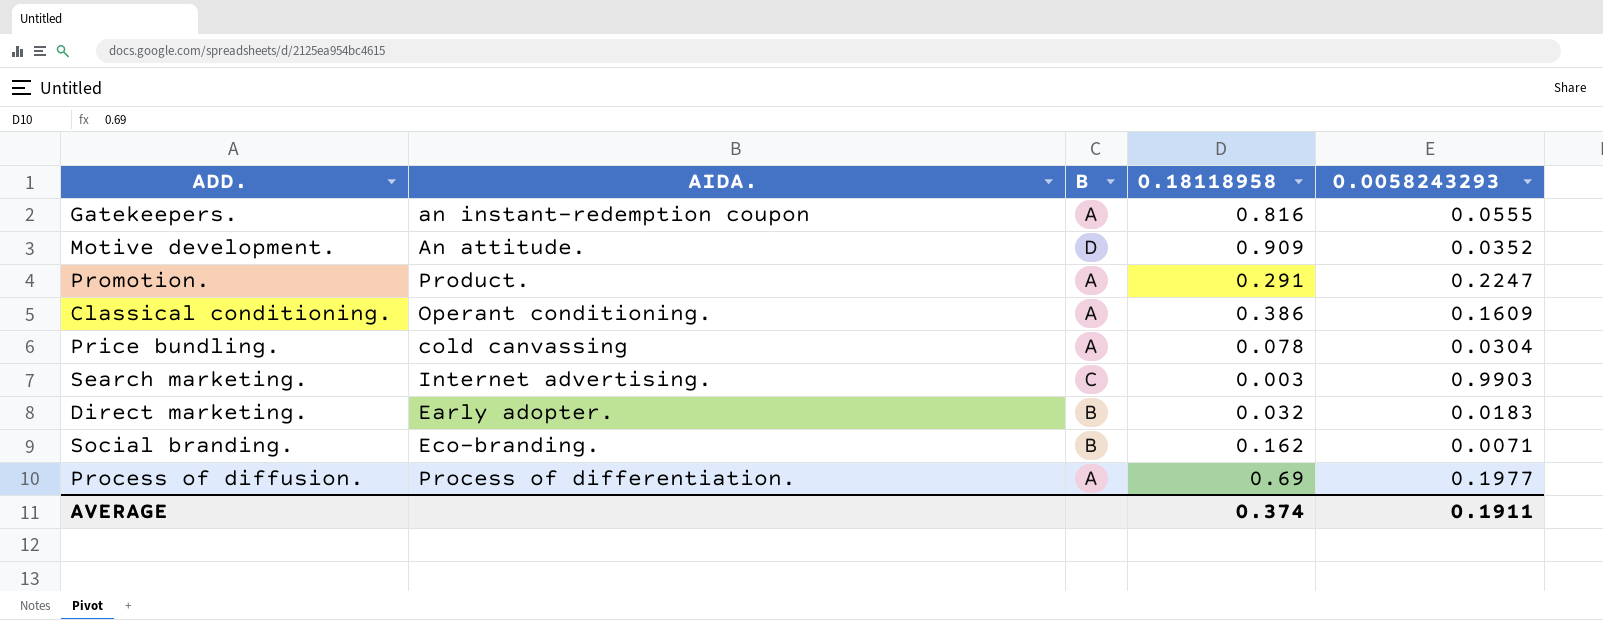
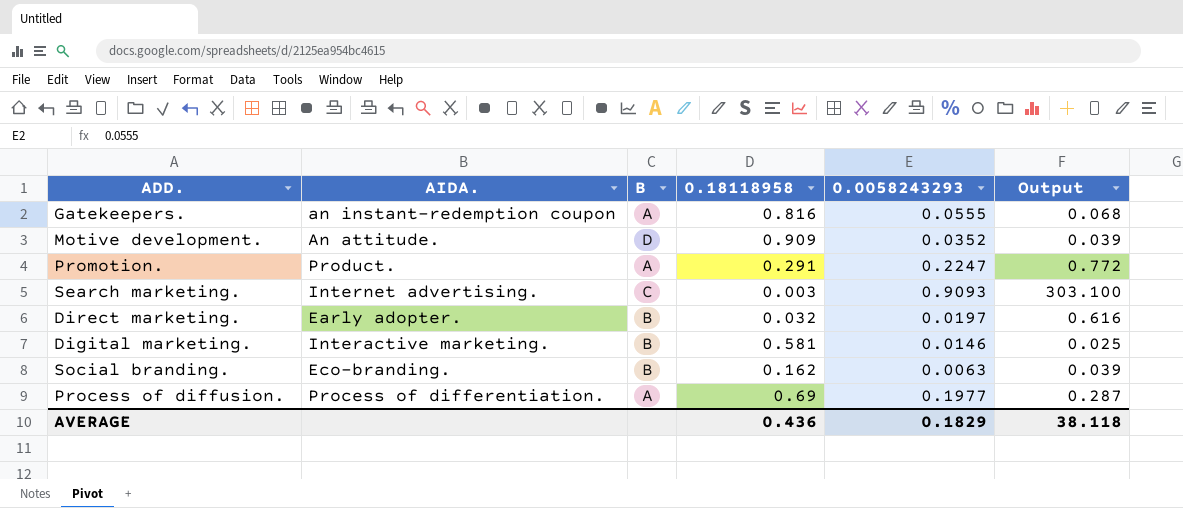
column Output | formula: none -> [0.0058243293] / [0.18118958]
row Classical conditioning.: Operant conditioning. | A | 0.386 | 0.1609 -> none
row Price bundling.: cold canvassing | A | 0.078 | 0.0304 -> none
Search marketing. | 0.0058243293: 0.9903 -> 0.9093
Direct marketing. | 0.0058243293: 0.0183 -> 0.0197
row Digital marketing.: none -> Interactive marketing. | B | 0.581 | 0.0146 | 0.025
Social branding. | 0.0058243293: 0.0071 -> 0.0063
AVERAGE | 0.18118958: 0.374 -> 0.436
AVERAGE | 0.0058243293: 0.1911 -> 0.1829

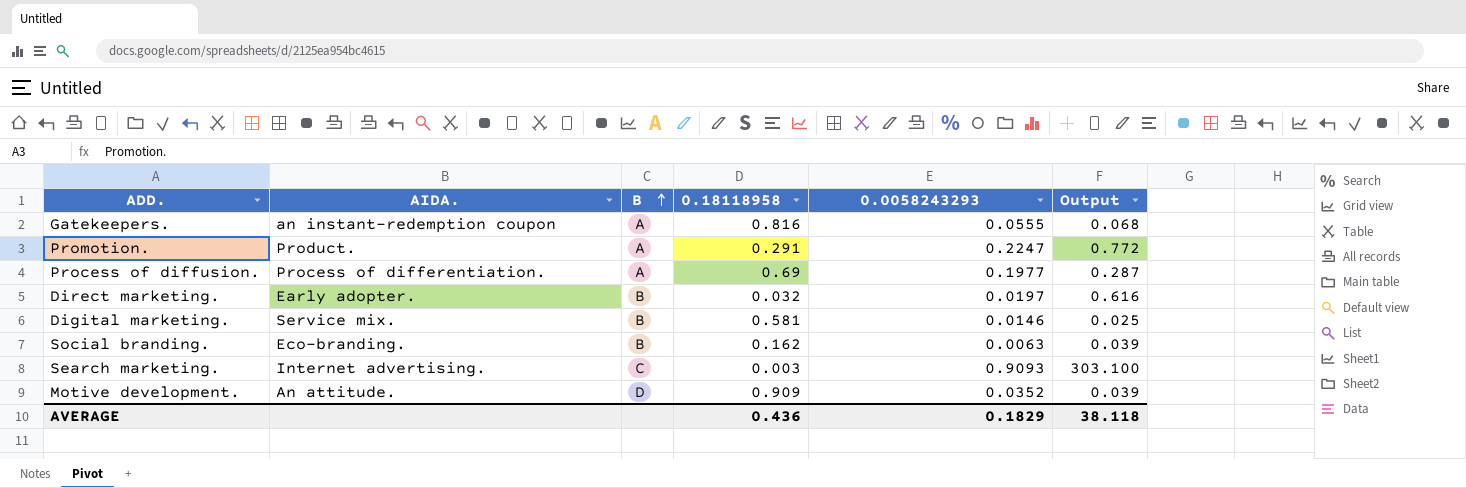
row order: none -> B ascending
Digital marketing. | AIDA.: Interactive marketing. -> Service mix.

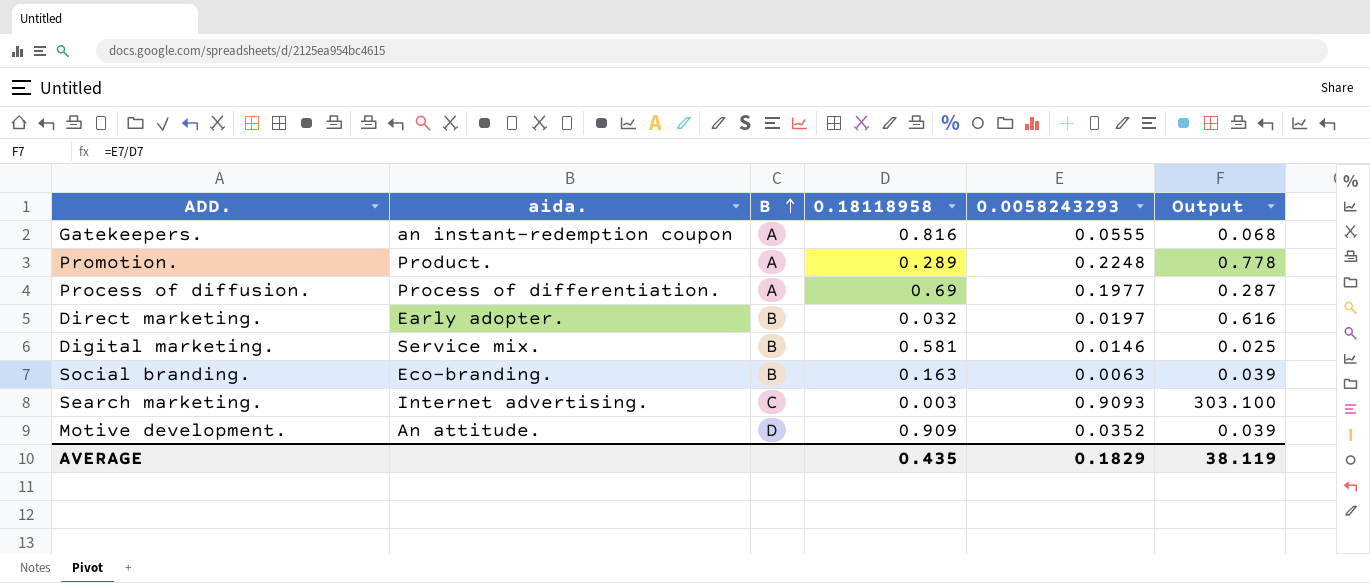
column name: AIDA. -> aida.
Promotion. | 0.18118958: 0.291 -> 0.289
Promotion. | 0.0058243293: 0.2247 -> 0.2248
Promotion. | Output: 0.772 -> 0.778
Social branding. | 0.18118958: 0.162 -> 0.163
AVERAGE | 0.18118958: 0.436 -> 0.435
AVERAGE | Output: 38.118 -> 38.119

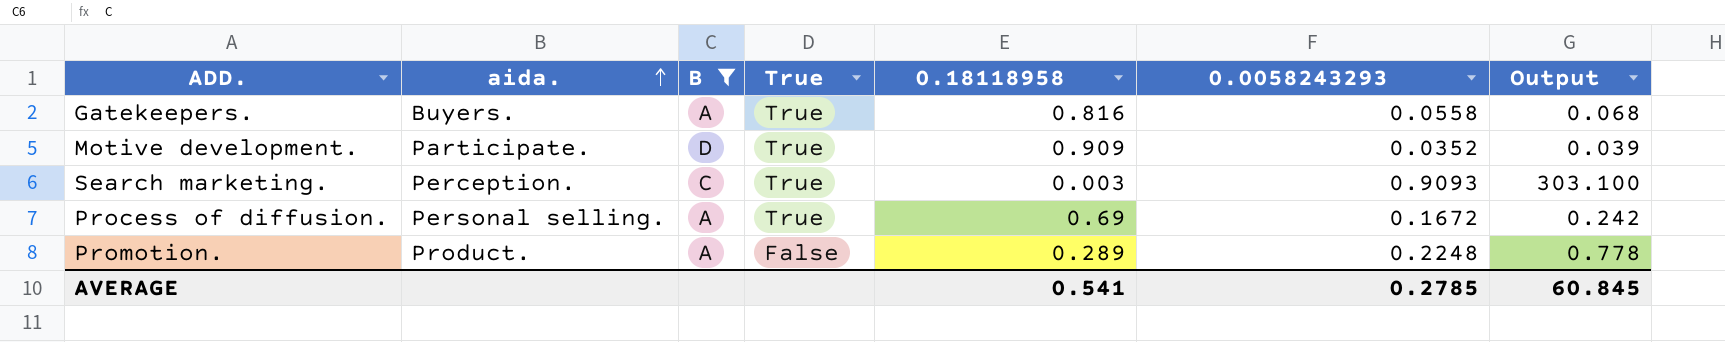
filter: none -> B != B
row order: B ascending -> aida. ascending
column True | position: none -> 4
Gatekeepers. | aida.: an instant-redemption coupon -> Buyers.
Gatekeepers. | 0.0058243293: 0.0555 -> 0.0558
Motive development. | aida.: An attitude. -> Participate.
Search marketing. | aida.: Internet advertising. -> Perception.
Process of diffusion. | aida.: Process of differentiation. -> Personal selling.
Process of diffusion. | 0.0058243293: 0.1977 -> 0.1672
Process of diffusion. | Output: 0.287 -> 0.242
AVERAGE | 0.18118958: 0.435 -> 0.541
AVERAGE | 0.0058243293: 0.1829 -> 0.2785
AVERAGE | Output: 38.119 -> 60.845

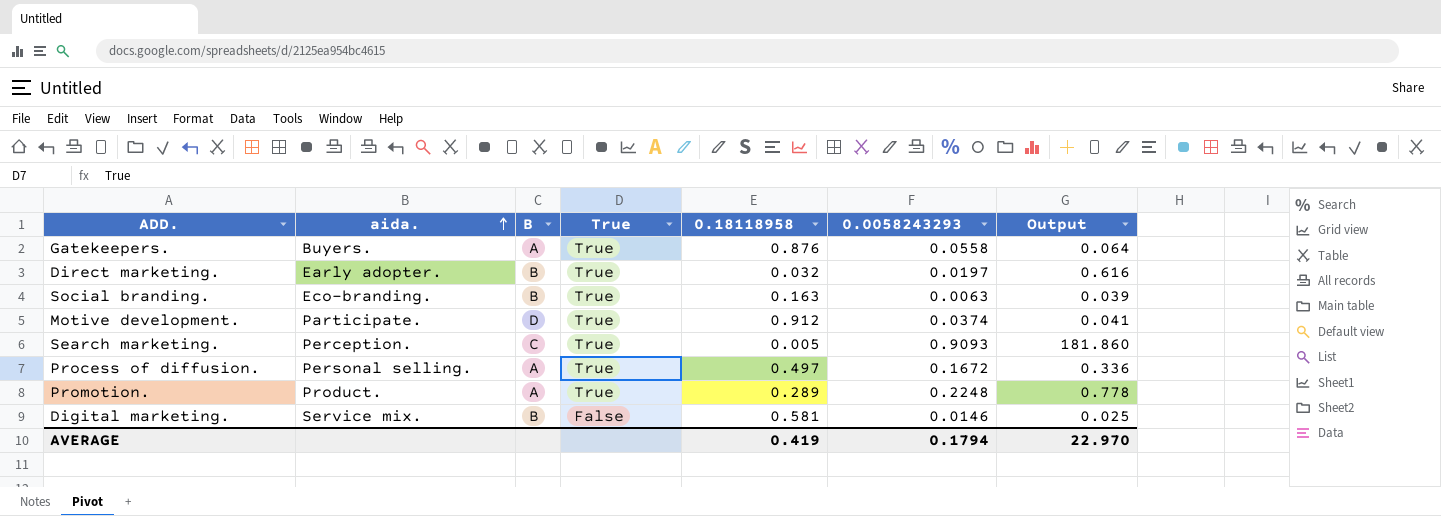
filter: B != B -> none
Gatekeepers. | 0.18118958: 0.816 -> 0.876
Gatekeepers. | Output: 0.068 -> 0.064
Motive development. | 0.18118958: 0.909 -> 0.912
Motive development. | 0.0058243293: 0.0352 -> 0.0374
Motive development. | Output: 0.039 -> 0.041
Search marketing. | 0.18118958: 0.003 -> 0.005
Search marketing. | Output: 303.100 -> 181.860
Process of diffusion. | 0.18118958: 0.69 -> 0.497
Process of diffusion. | Output: 0.242 -> 0.336
Promotion. | True: False -> True
AVERAGE | 0.18118958: 0.541 -> 0.419
AVERAGE | 0.0058243293: 0.2785 -> 0.1794
AVERAGE | Output: 60.845 -> 22.970

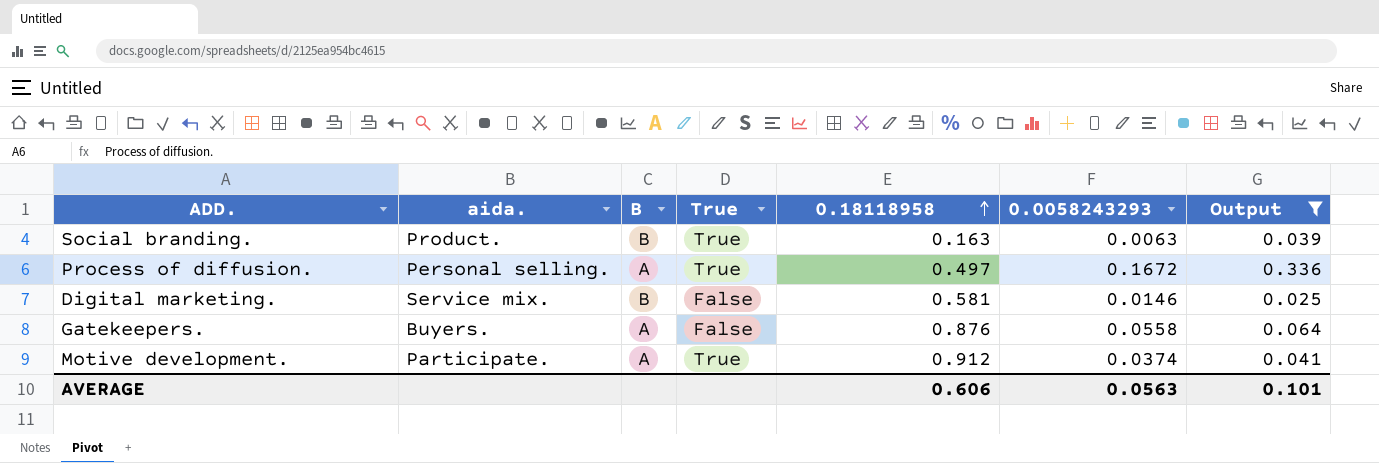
filter: none -> Output <= 0.336
row order: aida. ascending -> 0.18118958 ascending
Social branding. | aida.: Eco-branding. -> Product.
Gatekeepers. | True: True -> False
Motive development. | B: D -> A
AVERAGE | 0.18118958: 0.419 -> 0.606
AVERAGE | 0.0058243293: 0.1794 -> 0.0563
AVERAGE | Output: 22.970 -> 0.101

